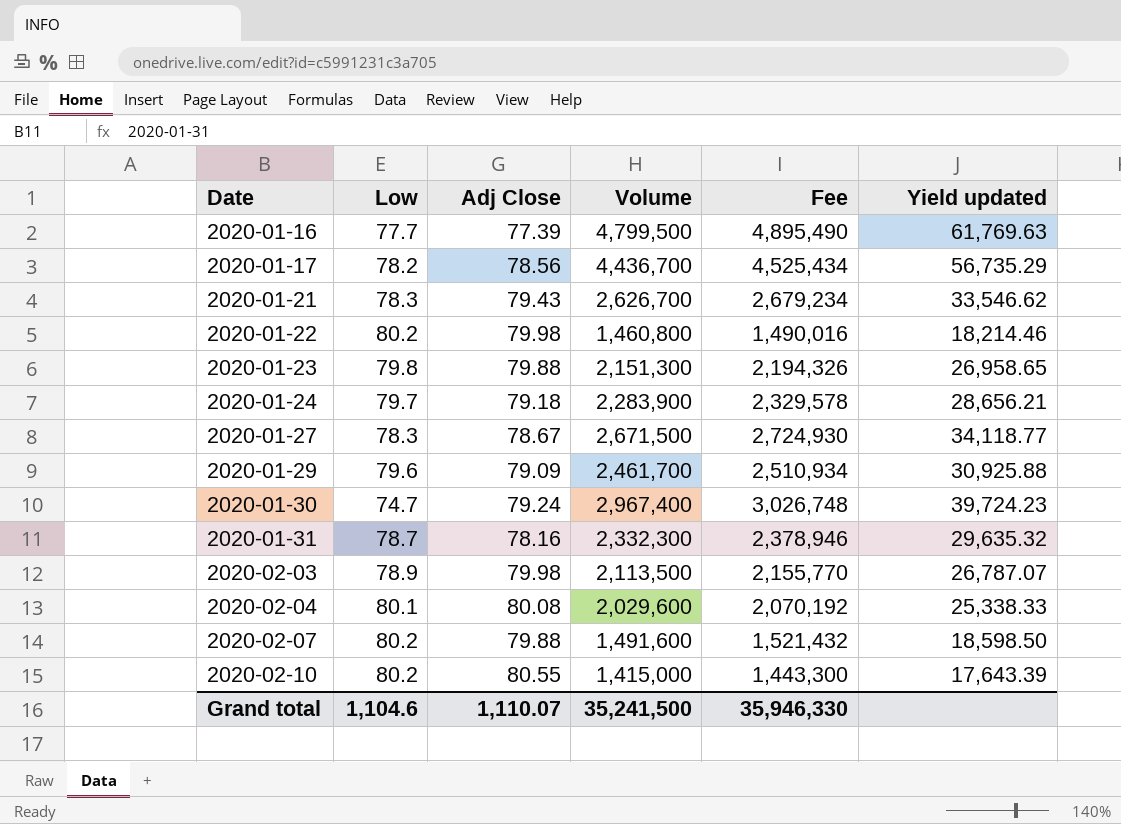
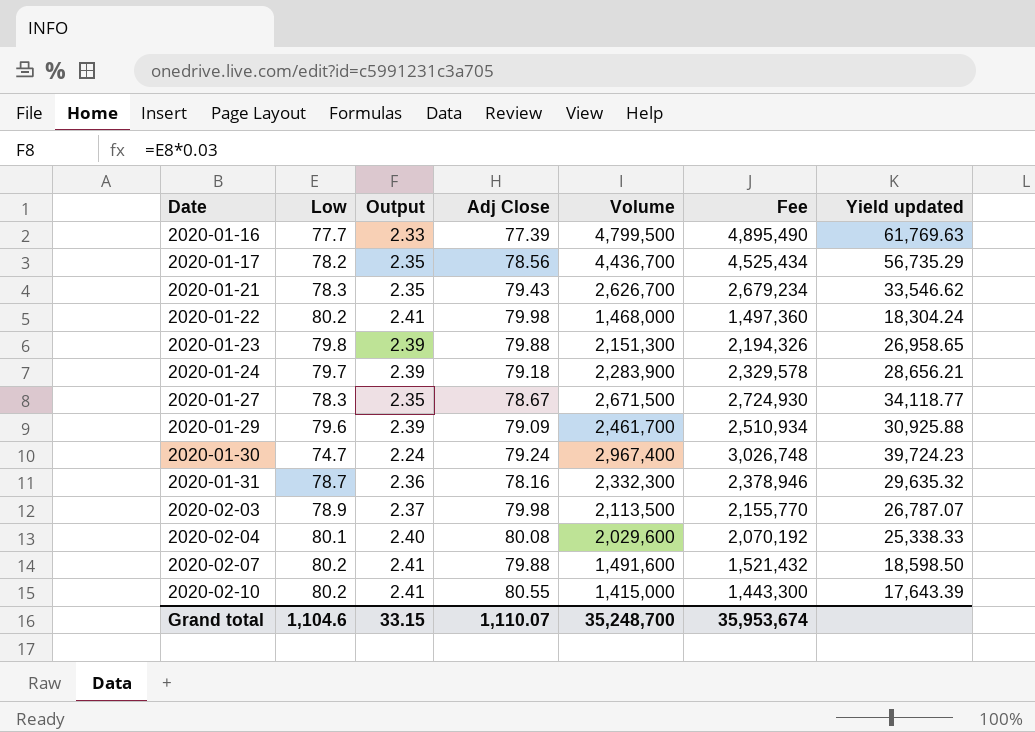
column Output | formula: none -> [Low] * 0.03
2020-01-22 | Volume: 1,460,800 -> 1,468,000
2020-01-22 | Fee: 1,490,016 -> 1,497,360
2020-01-22 | Yield updated: 18,214.46 -> 18,304.24
Grand total | Volume: 35,241,500 -> 35,248,700
Grand total | Fee: 35,946,330 -> 35,953,674

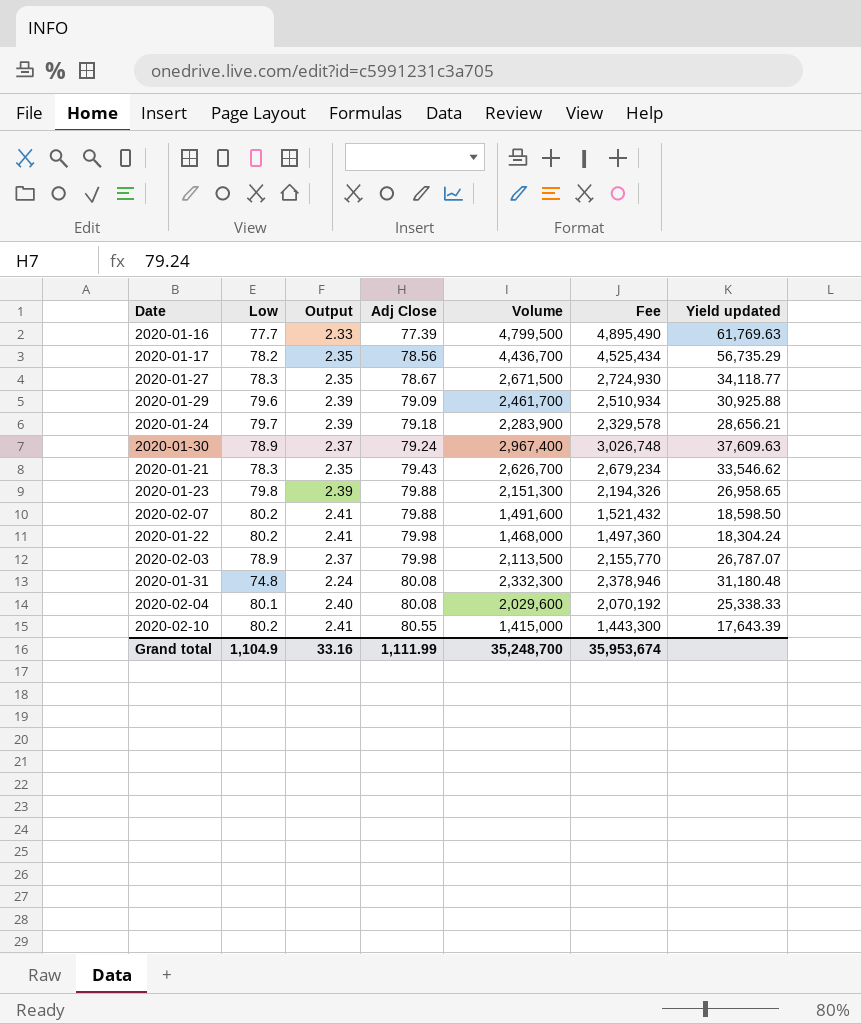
row order: Date ascending -> Adj Close ascending
2020-01-30 | Low: 74.7 -> 78.9
2020-01-30 | Output: 2.24 -> 2.37
2020-01-30 | Yield updated: 39,724.23 -> 37,609.63
2020-01-31 | Low: 78.7 -> 74.8
2020-01-31 | Output: 2.36 -> 2.24
2020-01-31 | Adj Close: 78.16 -> 80.08
2020-01-31 | Yield updated: 29,635.32 -> 31,180.48
Grand total | Low: 1,104.6 -> 1,104.9
Grand total | Output: 33.15 -> 33.16
Grand total | Adj Close: 1,110.07 -> 1,111.99

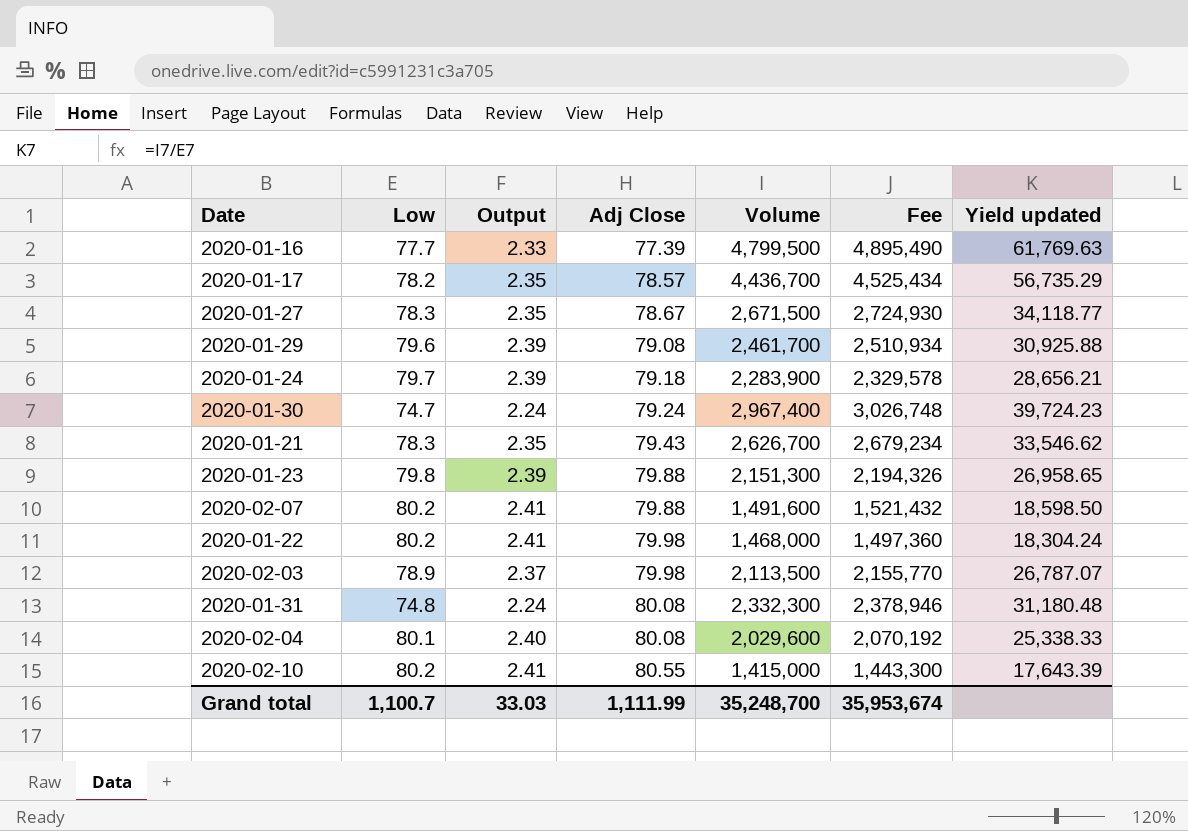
2020-01-17 | Adj Close: 78.56 -> 78.57
2020-01-29 | Adj Close: 79.09 -> 79.08
2020-01-30 | Low: 78.9 -> 74.7
2020-01-30 | Output: 2.37 -> 2.24
2020-01-30 | Yield updated: 37,609.63 -> 39,724.23
Grand total | Low: 1,104.9 -> 1,100.7
Grand total | Output: 33.16 -> 33.03

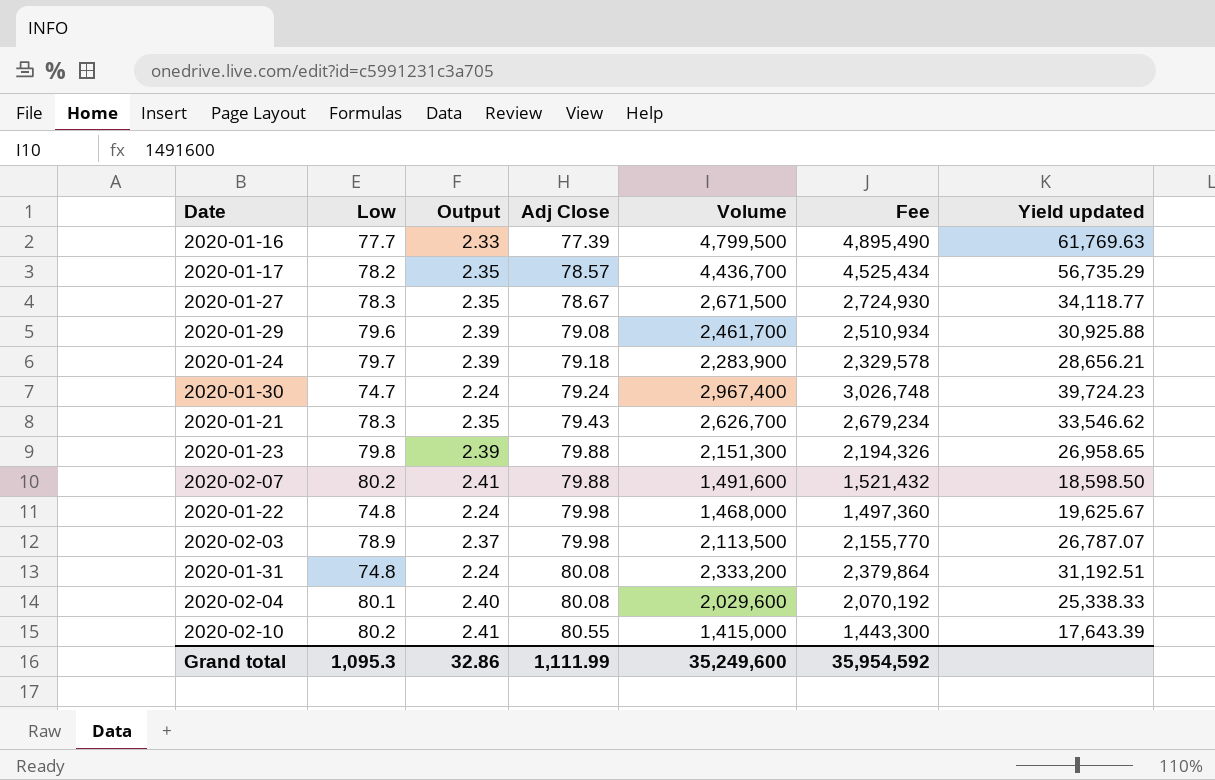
2020-01-22 | Low: 80.2 -> 74.8
2020-01-22 | Output: 2.41 -> 2.24
2020-01-22 | Yield updated: 18,304.24 -> 19,625.67
2020-01-31 | Volume: 2,332,300 -> 2,333,200
2020-01-31 | Fee: 2,378,946 -> 2,379,864
2020-01-31 | Yield updated: 31,180.48 -> 31,192.51
Grand total | Low: 1,100.7 -> 1,095.3
Grand total | Output: 33.03 -> 32.86
Grand total | Volume: 35,248,700 -> 35,249,600
Grand total | Fee: 35,953,674 -> 35,954,592

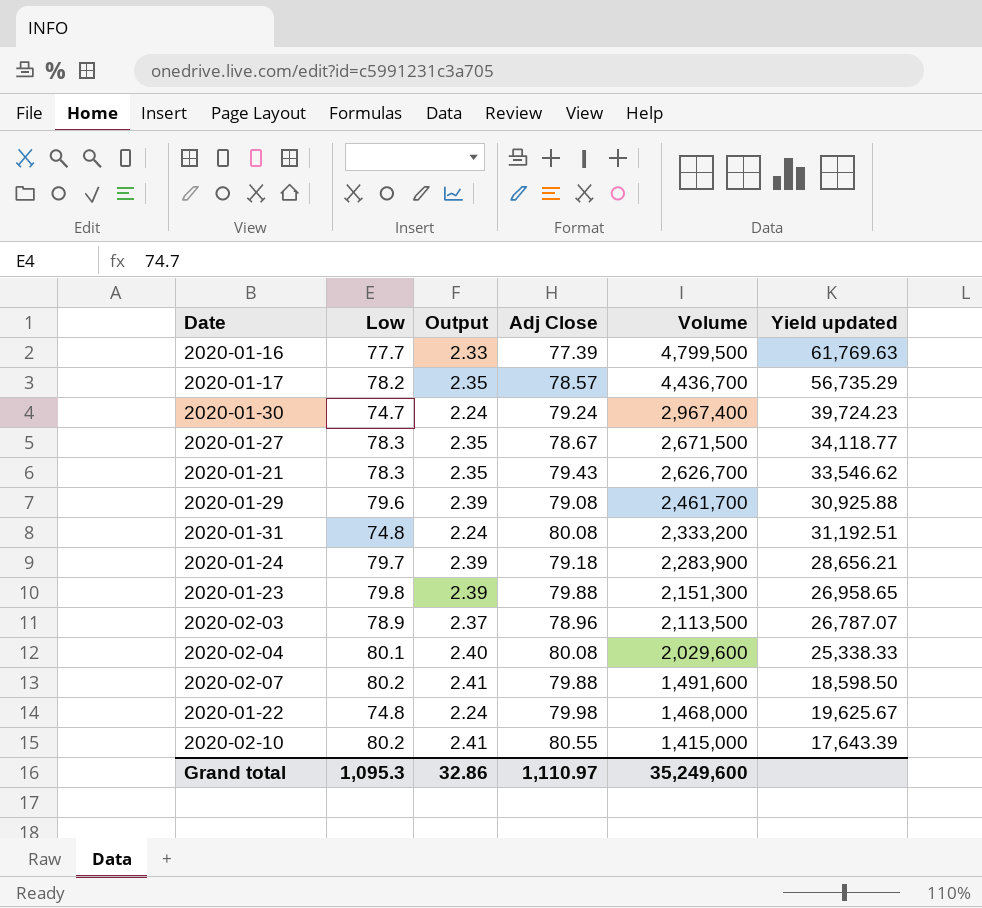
row order: Adj Close ascending -> Volume descending
column Fee | formula: [Volume] * 1.02 -> none
2020-02-03 | Adj Close: 79.98 -> 78.96
Grand total | Adj Close: 1,111.99 -> 1,110.97

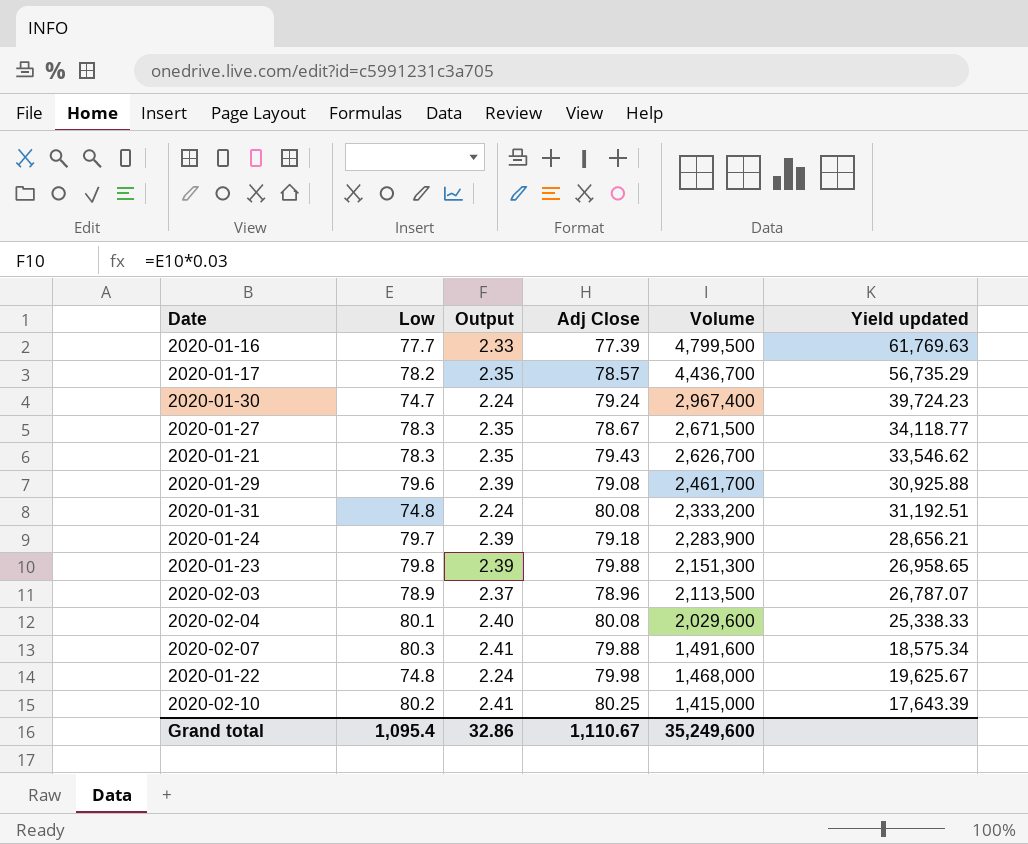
2020-02-07 | Low: 80.2 -> 80.3
2020-02-07 | Yield updated: 18,598.50 -> 18,575.34
2020-02-10 | Adj Close: 80.55 -> 80.25
Grand total | Low: 1,095.3 -> 1,095.4
Grand total | Adj Close: 1,110.97 -> 1,110.67

